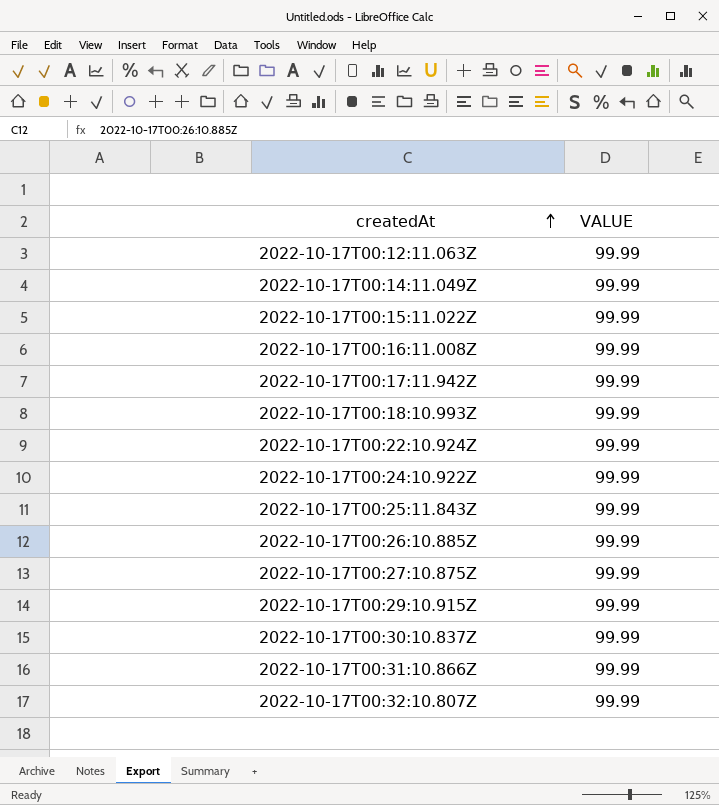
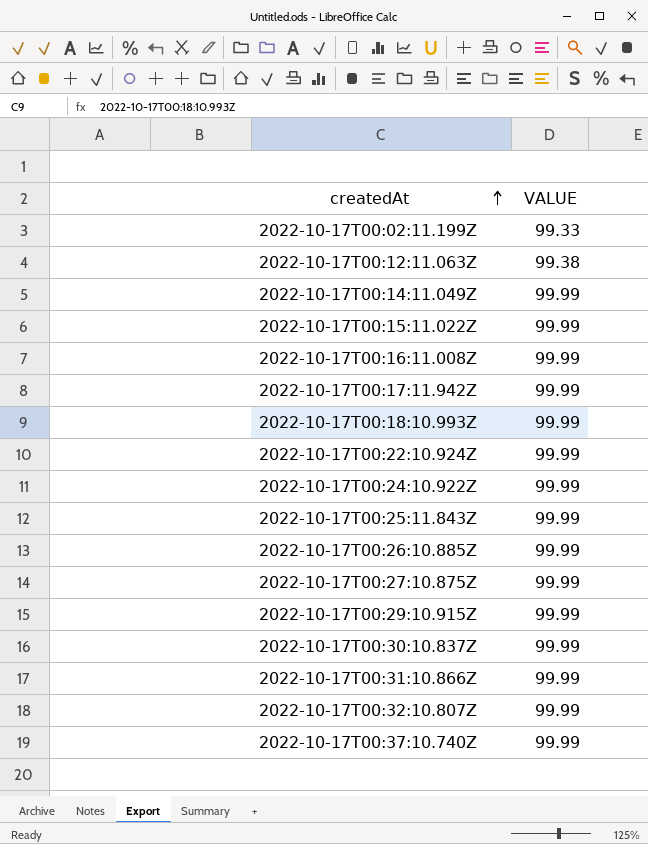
row 2022-10-17T00:02:11.199Z: none -> 99.33
2022-10-17T00:12:11.063Z | VALUE: 99.99 -> 99.38
row 2022-10-17T00:37:10.740Z: none -> 99.99

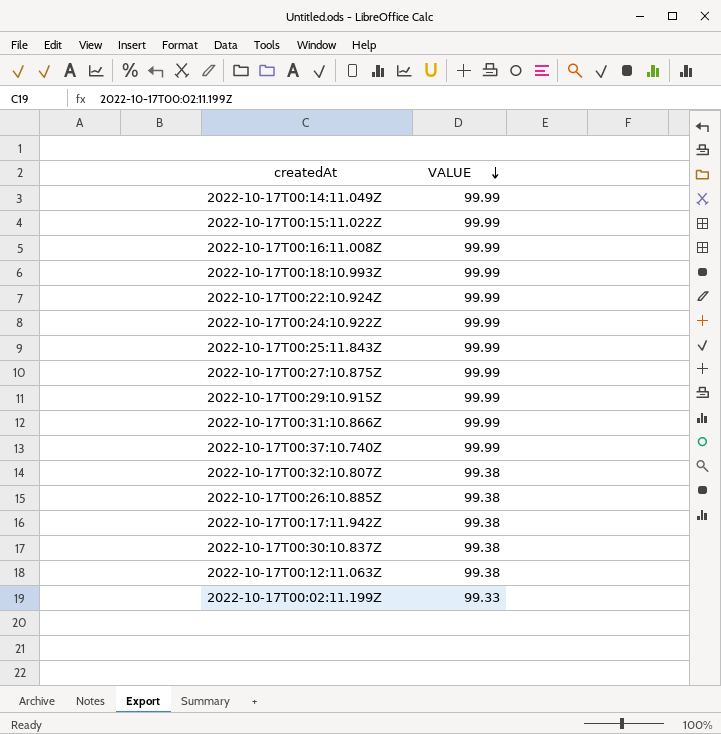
row order: createdAt ascending -> VALUE descending
2022-10-17T00:32:10.807Z | VALUE: 99.99 -> 99.38
2022-10-17T00:26:10.885Z | VALUE: 99.99 -> 99.38
2022-10-17T00:17:11.942Z | VALUE: 99.99 -> 99.38
2022-10-17T00:30:10.837Z | VALUE: 99.99 -> 99.38

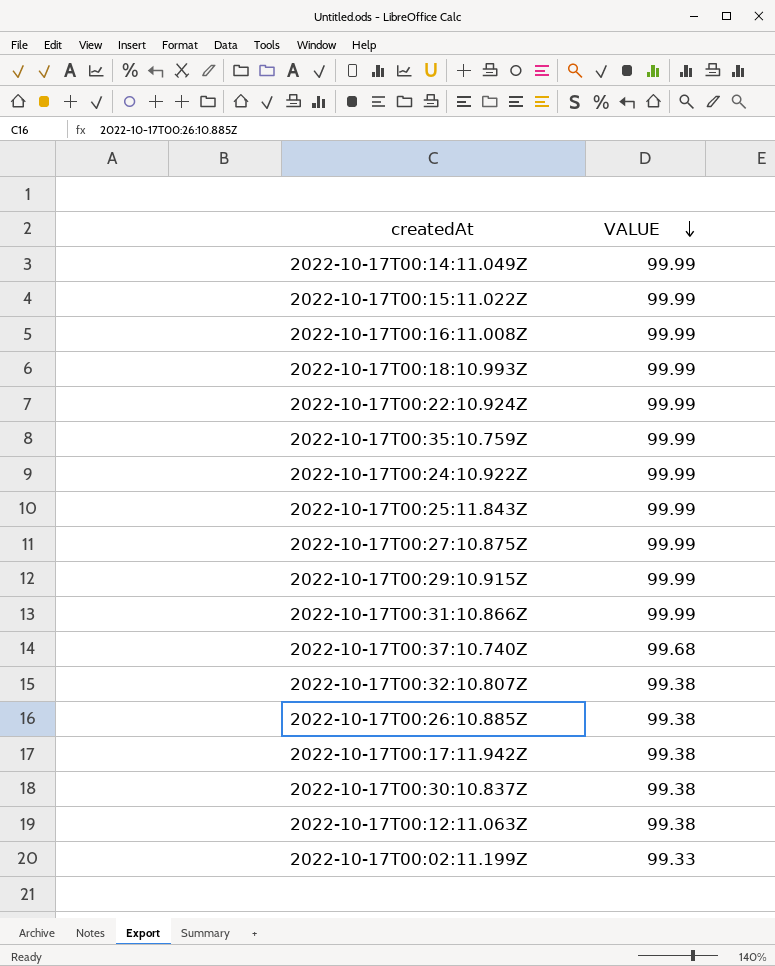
row 2022-10-17T00:35:10.759Z: none -> 99.99
2022-10-17T00:37:10.740Z | VALUE: 99.99 -> 99.68

